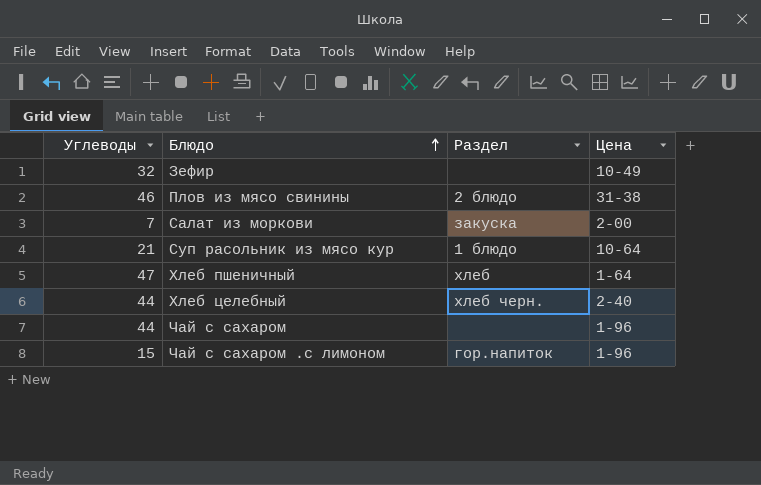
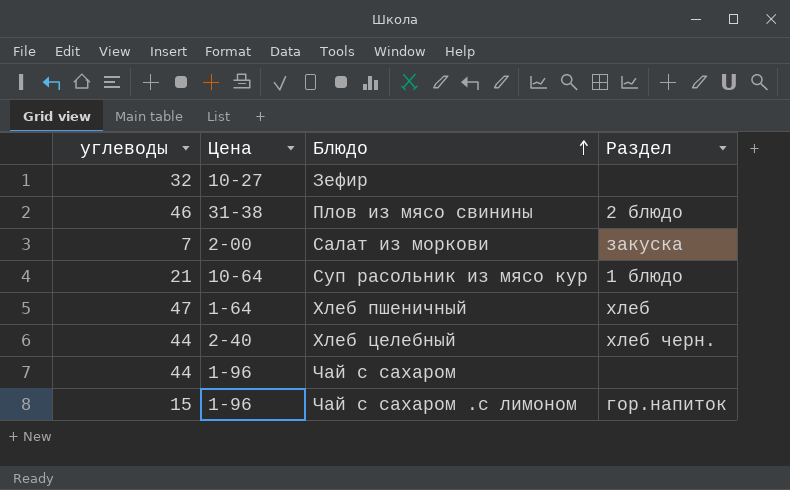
column name: Углеводы -> углеводы
column Цена | position: 4 -> 2
Зефир | Цена: 10-49 -> 10-27

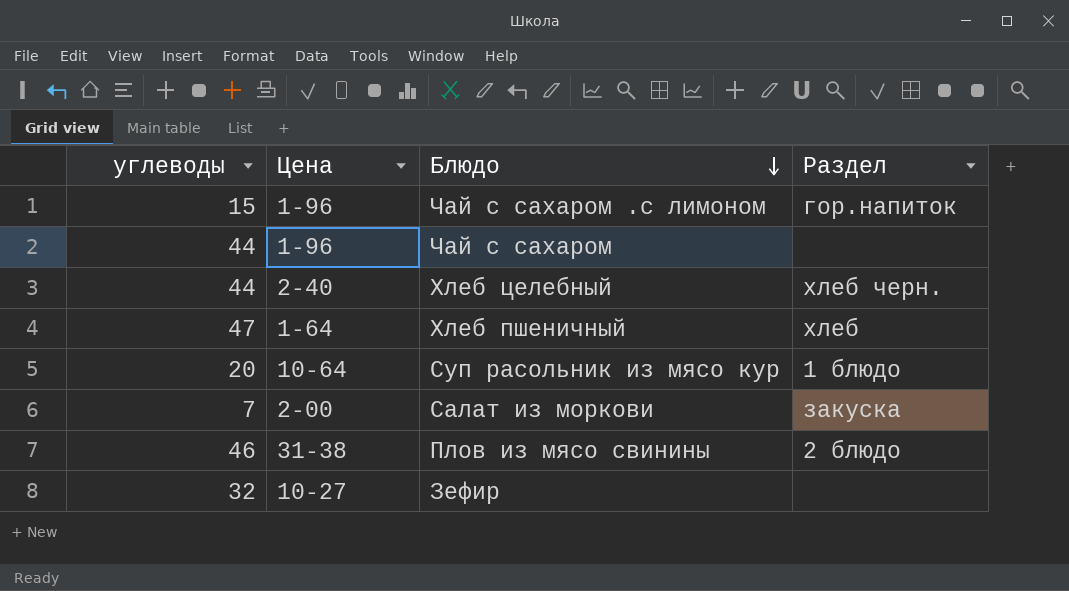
row order: Блюдо ascending -> Блюдо descending
Суп расольник из мясо кур | углеводы: 21 -> 20

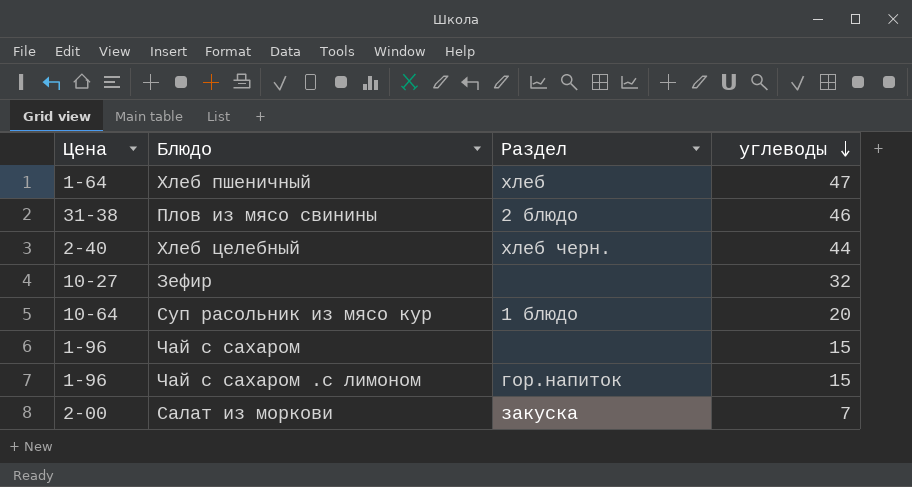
row order: Блюдо descending -> углеводы descending
column углеводы | position: 1 -> 4
Чай с сахаром | углеводы: 44 -> 15

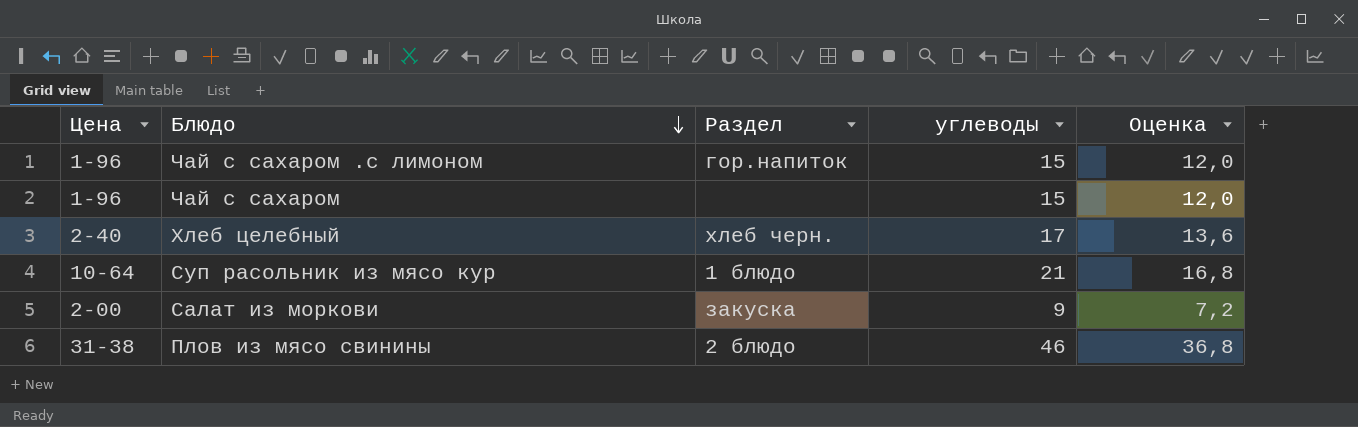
row order: углеводы descending -> Блюдо descending
column Оценка | formula: none -> [углеводы] * 0,8
row Хлеб пшеничный: 1-64 | хлеб | 47 -> none
row Зефир: 10-27 | none | 32 -> none
Хлеб целебный | углеводы: 44 -> 17
Суп расольник из мясо кур | углеводы: 20 -> 21
Салат из моркови | углеводы: 7 -> 9

